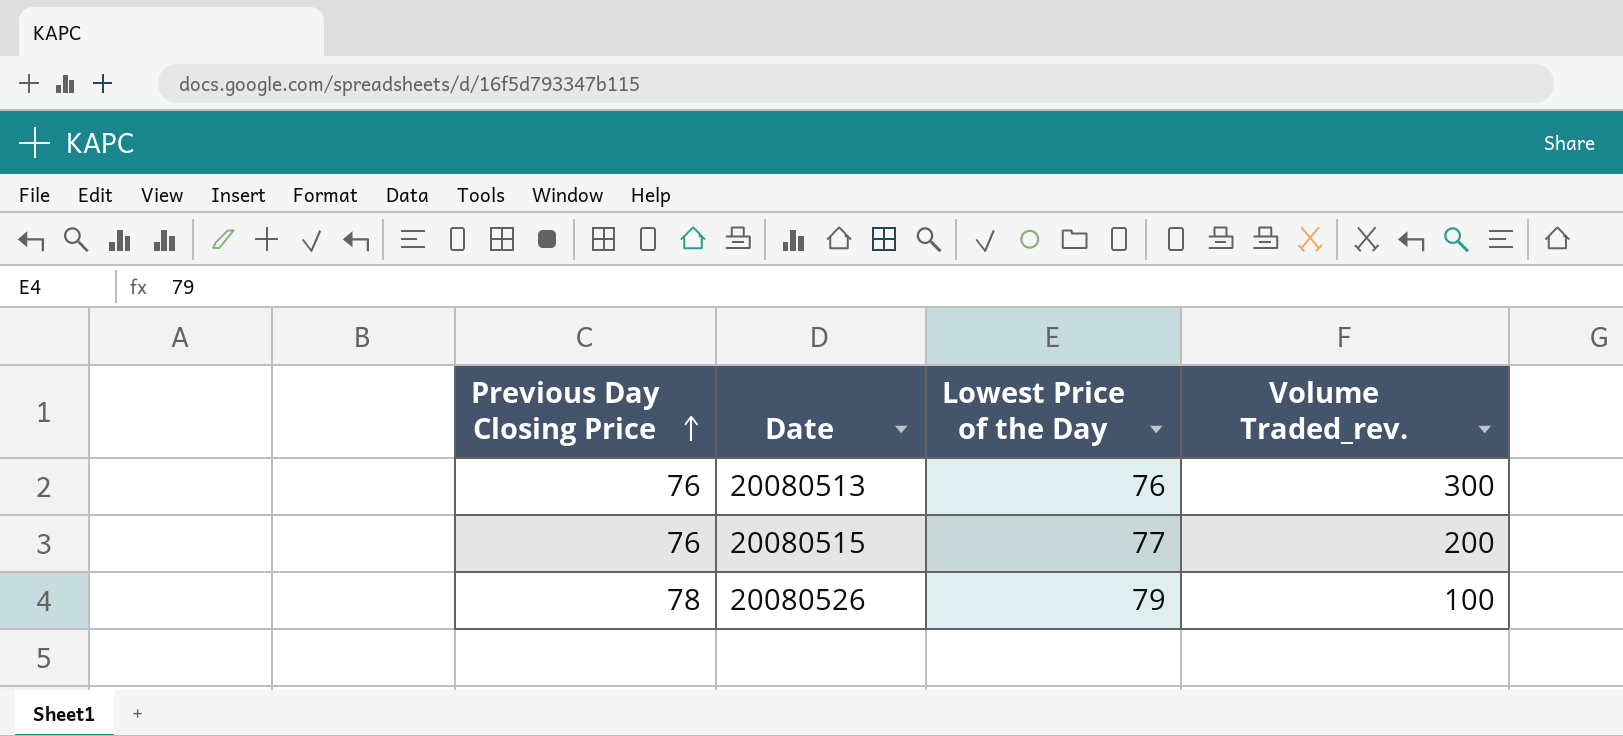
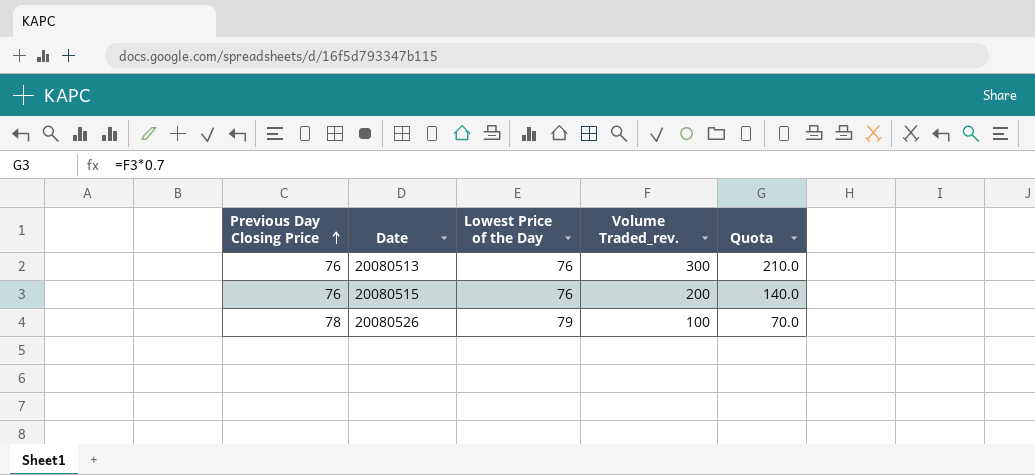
column Quota | formula: none -> [Volume Traded_rev.] * 0.7
20080515 | Lowest Price of the Day: 77 -> 76

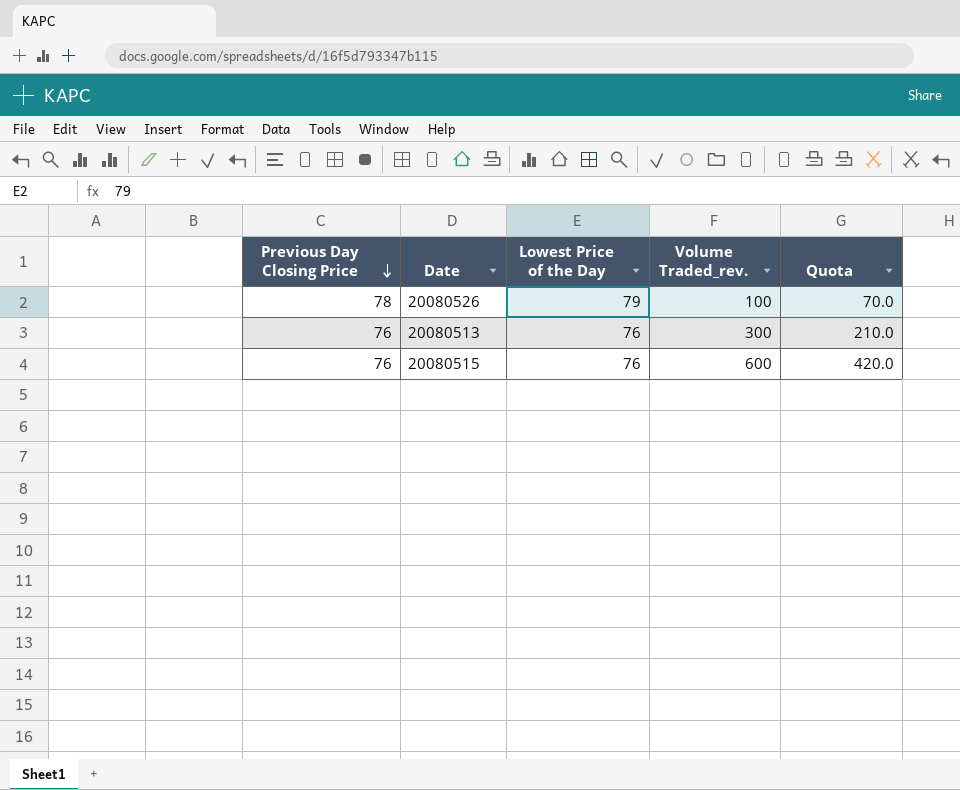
row order: Previous Day Closing Price ascending -> Previous Day Closing Price descending
20080515 | Volume Traded_rev.: 200 -> 600
20080515 | Quota: 140.0 -> 420.0

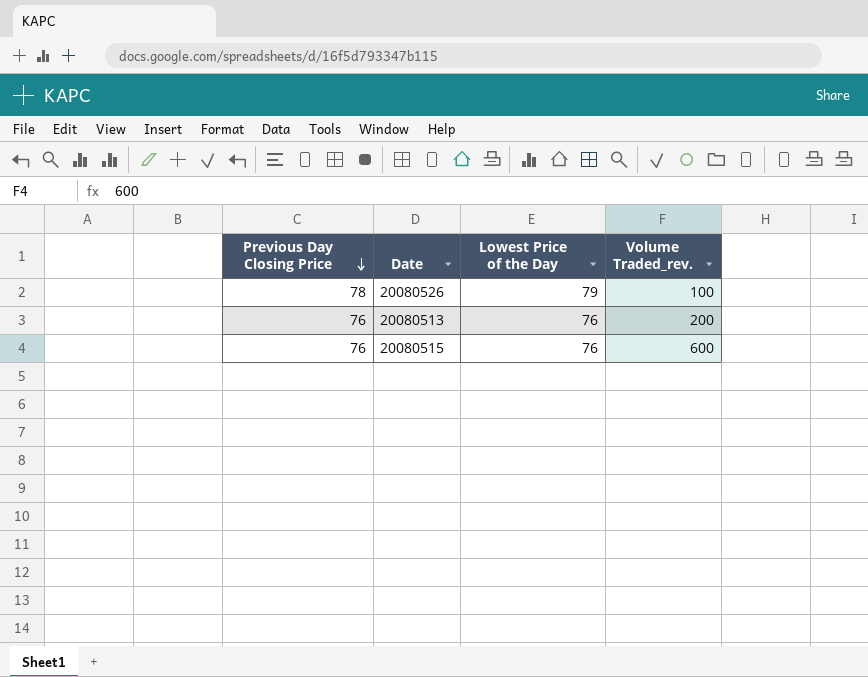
column Quota | formula: [Volume Traded_rev.] * 0.7 -> none
20080513 | Volume Traded_rev.: 300 -> 200

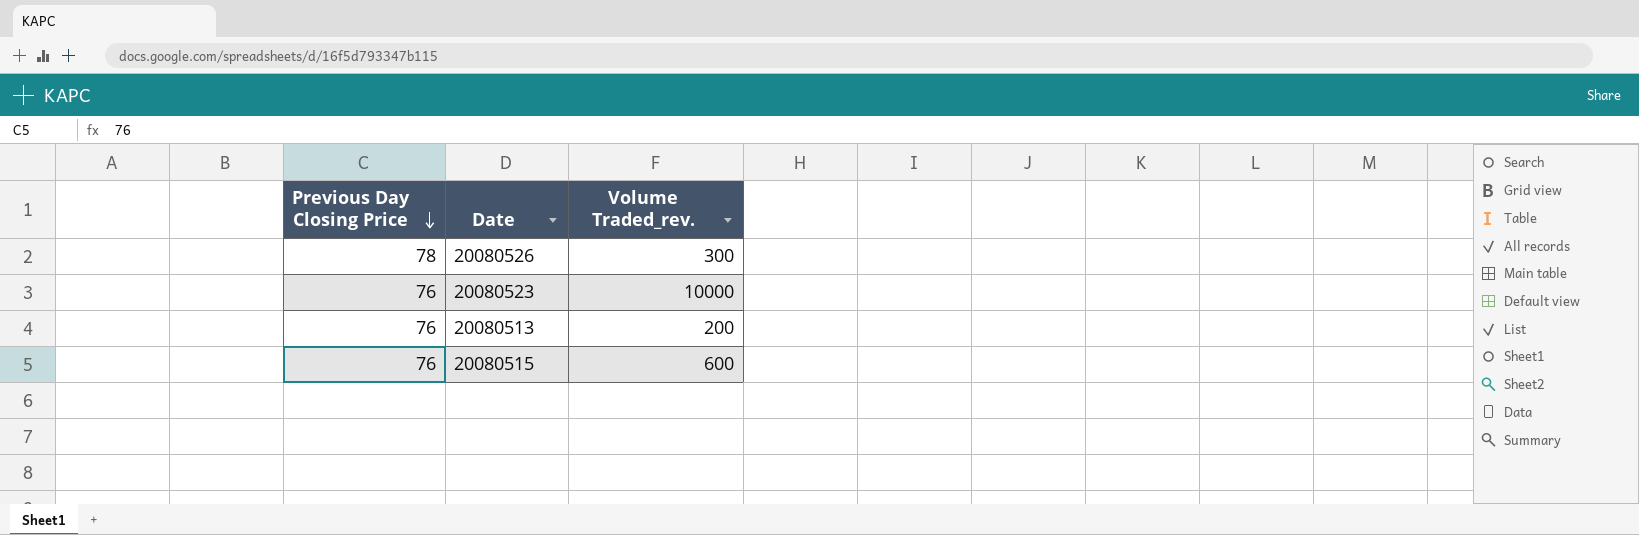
column Lowest Price of the Day | position: 3 -> none
20080526 | Volume Traded_rev.: 100 -> 300
row 20080523: none -> 76 | 10000

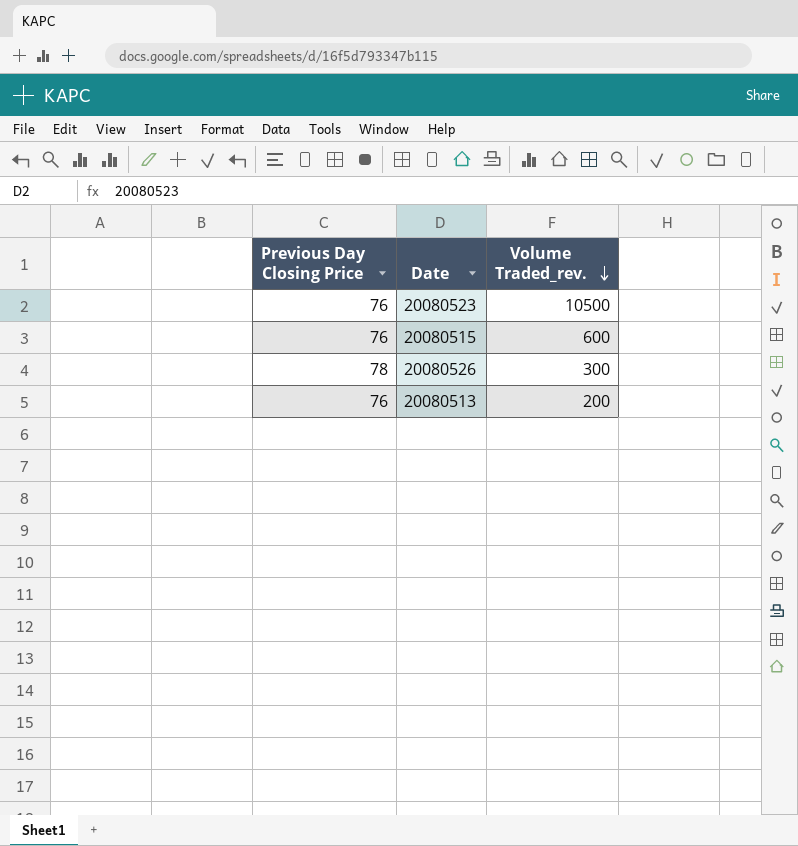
row order: Previous Day Closing Price descending -> Volume Traded_rev. descending
20080523 | Volume Traded_rev.: 10000 -> 10500

